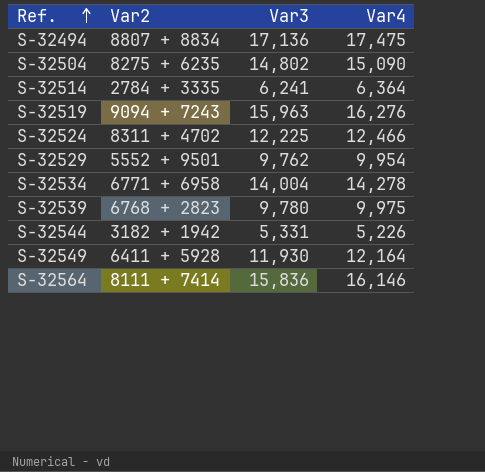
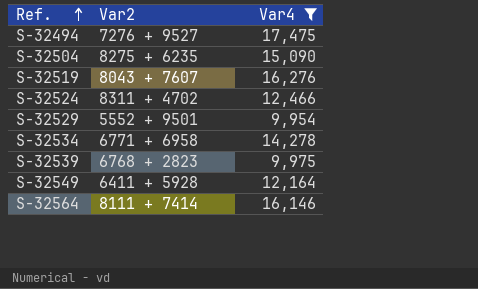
filter: none -> Var4 >= 9,954
column Var3 | position: 3 -> none
S-32494 | Var2: 8807 + 8834 -> 7276 + 9527
S-32519 | Var2: 9094 + 7243 -> 8043 + 7607

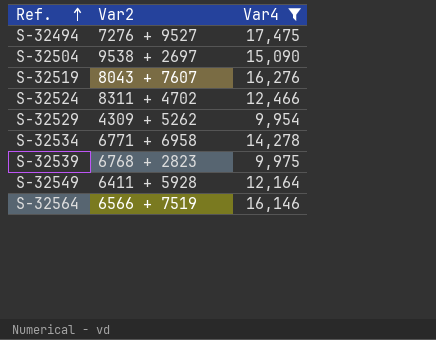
S-32504 | Var2: 8275 + 6235 -> 9538 + 2697
S-32529 | Var2: 5552 + 9501 -> 4309 + 5262
S-32564 | Var2: 8111 + 7414 -> 6566 + 7519

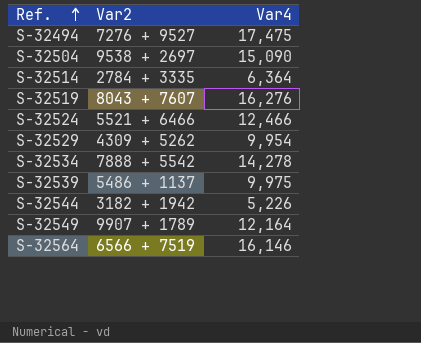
filter: Var4 >= 9,954 -> none
S-32524 | Var2: 8311 + 4702 -> 5521 + 6466
S-32534 | Var2: 6771 + 6958 -> 7888 + 5542
S-32539 | Var2: 6768 + 2823 -> 5486 + 1137
S-32549 | Var2: 6411 + 5928 -> 9907 + 1789

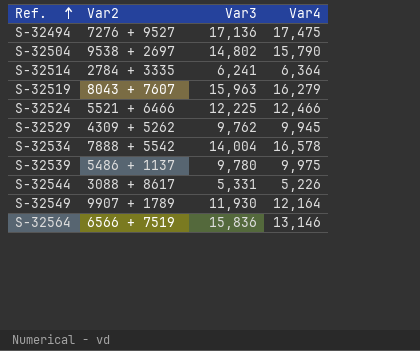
column Var3 | position: none -> 3
S-32504 | Var4: 15,090 -> 15,790
S-32519 | Var4: 16,276 -> 16,279
S-32529 | Var4: 9,954 -> 9,945
S-32534 | Var4: 14,278 -> 16,578
S-32544 | Var2: 3182 + 1942 -> 3088 + 8617
S-32564 | Var4: 16,146 -> 13,146

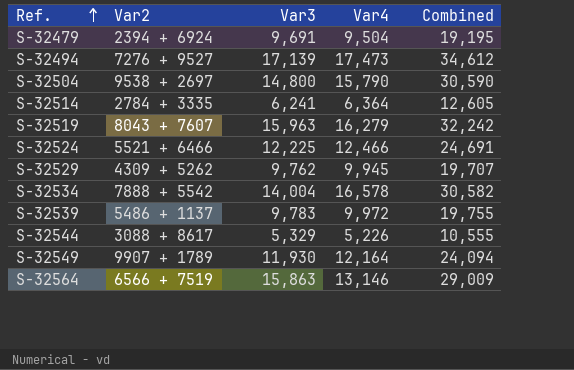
column Combined | formula: none -> [Var3] + [Var4]
row S-32479: none -> 2394 + 6924 | 9,691 | 9,504 | 19,195
S-32494 | Var3: 17,136 -> 17,139
S-32494 | Var4: 17,475 -> 17,473
S-32504 | Var3: 14,802 -> 14,800
S-32539 | Var3: 9,780 -> 9,783
S-32539 | Var4: 9,975 -> 9,972
S-32544 | Var3: 5,331 -> 5,329
S-32564 | Var3: 15,836 -> 15,863

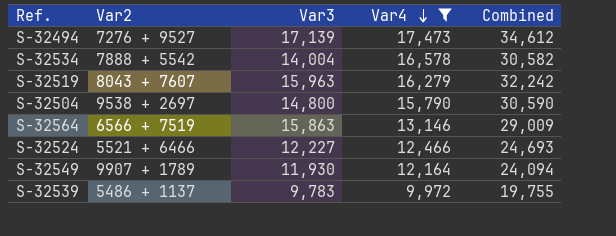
filter: none -> Var4 >= 9,972
row order: Ref. ascending -> Var4 descending
S-32524 | Var3: 12,225 -> 12,227
S-32524 | Combined: 24,691 -> 24,693

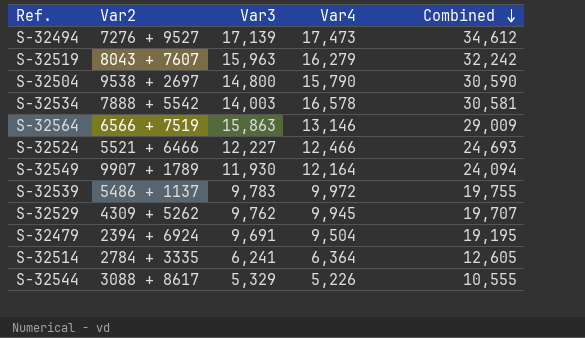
filter: Var4 >= 9,972 -> none
row order: Var4 descending -> Combined descending
S-32534 | Var3: 14,004 -> 14,003
S-32534 | Combined: 30,582 -> 30,581

